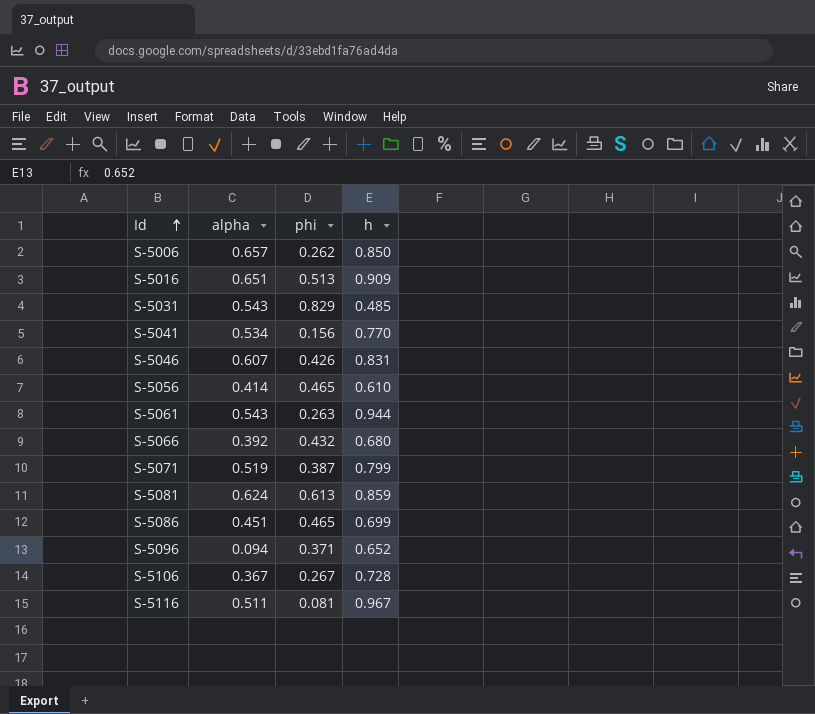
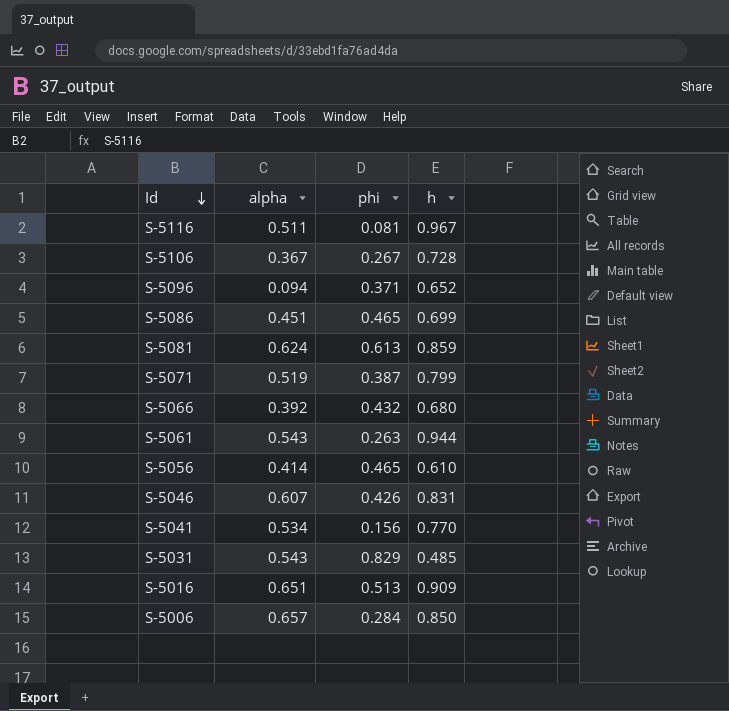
row order: Id ascending -> Id descending
S-5006 | phi: 0.262 -> 0.284

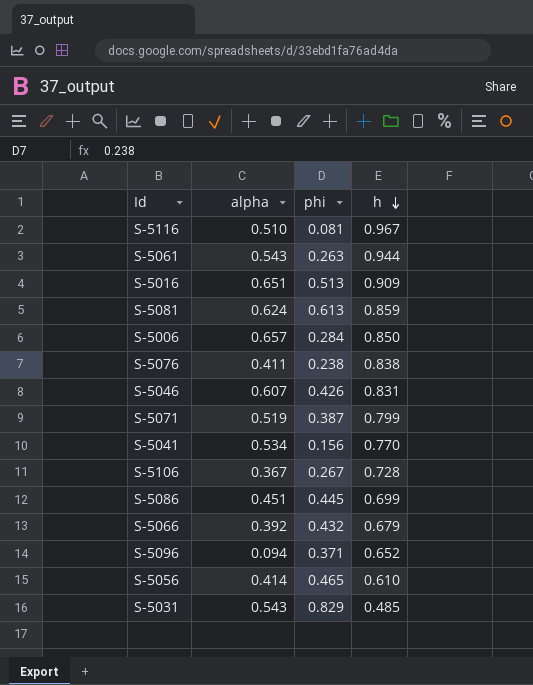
row order: Id descending -> h descending
S-5116 | alpha: 0.511 -> 0.510
row S-5076: none -> 0.411 | 0.238 | 0.838
S-5086 | phi: 0.465 -> 0.445
S-5066 | h: 0.680 -> 0.679

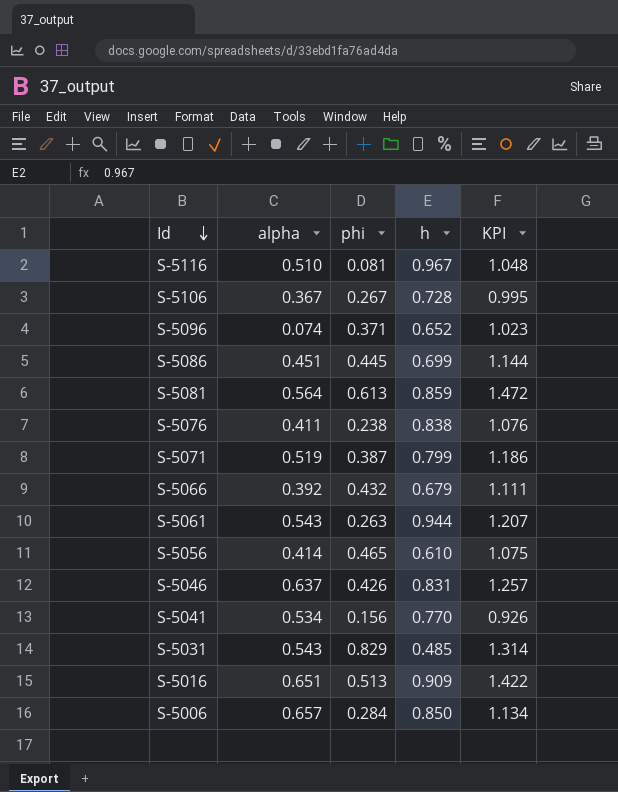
row order: h descending -> Id descending
column KPI | formula: none -> [phi] + [h]
S-5096 | alpha: 0.094 -> 0.074
S-5081 | alpha: 0.624 -> 0.564
S-5046 | alpha: 0.607 -> 0.637

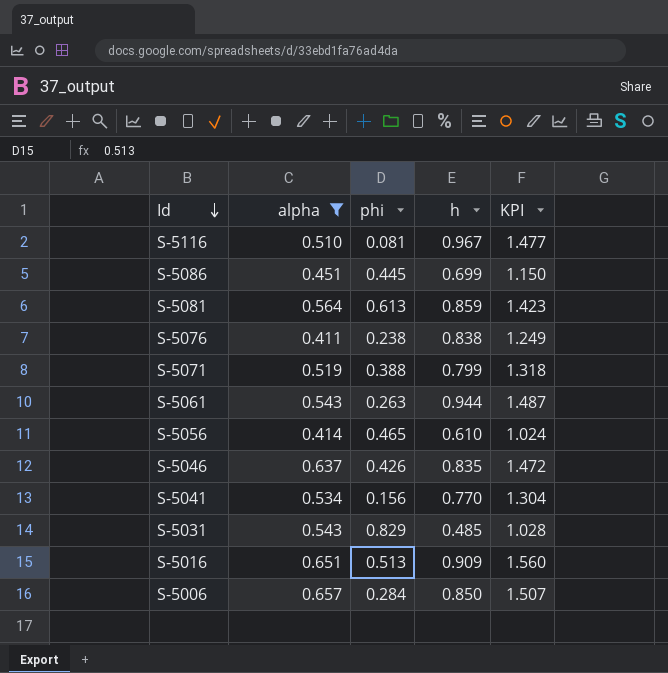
filter: none -> alpha >= 0.411
column KPI | formula: [phi] + [h] -> [alpha] + [h]
S-5071 | phi: 0.387 -> 0.388
S-5046 | h: 0.831 -> 0.835

